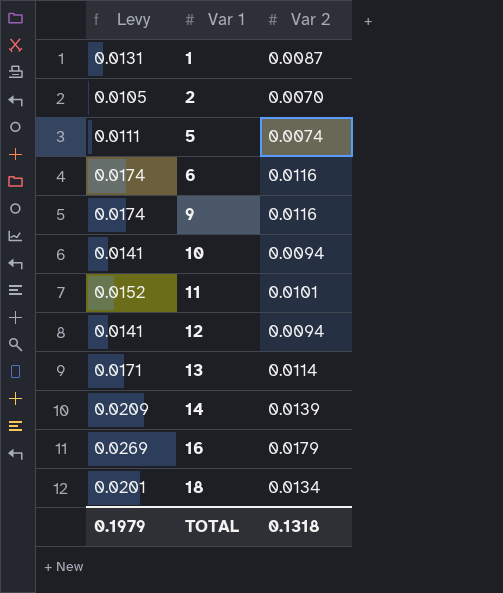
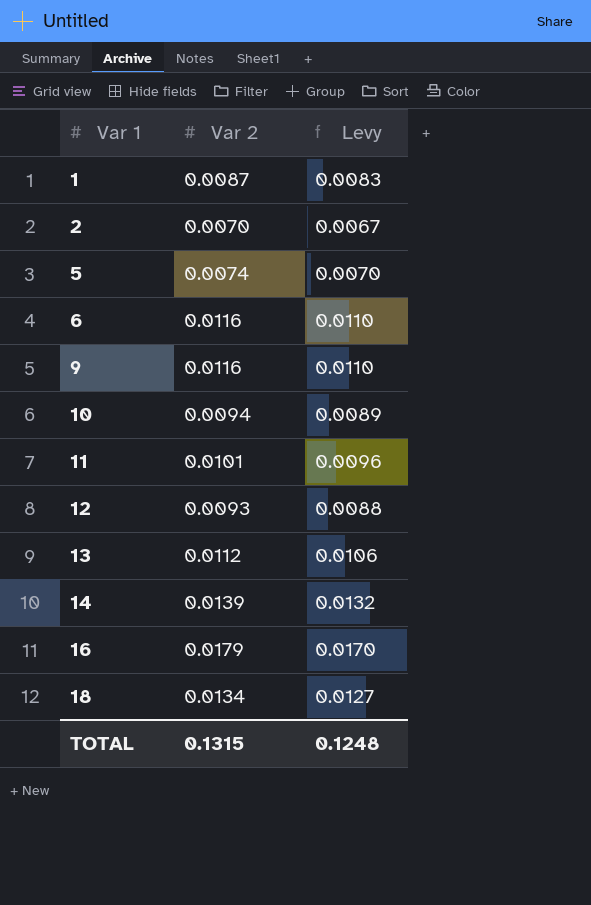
column Levy | formula: [Var 2] * 1.5 -> [Var 2] * 0.95
column Levy | position: 1 -> 3
12 | Var 2: 0.0094 -> 0.0093
13 | Var 2: 0.0114 -> 0.0112
TOTAL | Var 2: 0.1318 -> 0.1315
TOTAL | Levy: 0.1979 -> 0.1248

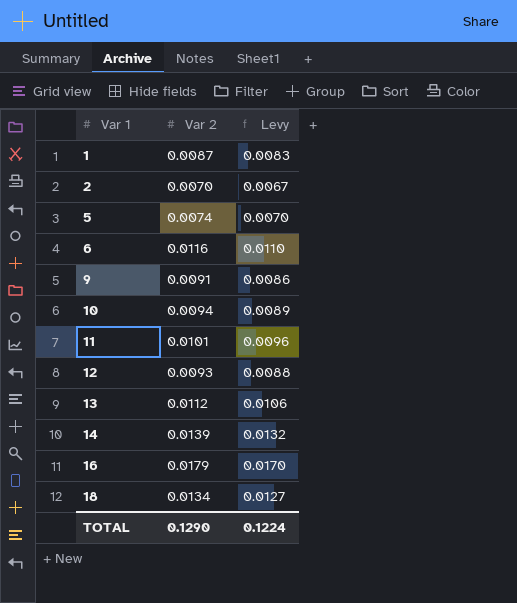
9 | Var 2: 0.0116 -> 0.0091
9 | Levy: 0.0110 -> 0.0086
TOTAL | Var 2: 0.1315 -> 0.1290
TOTAL | Levy: 0.1248 -> 0.1224

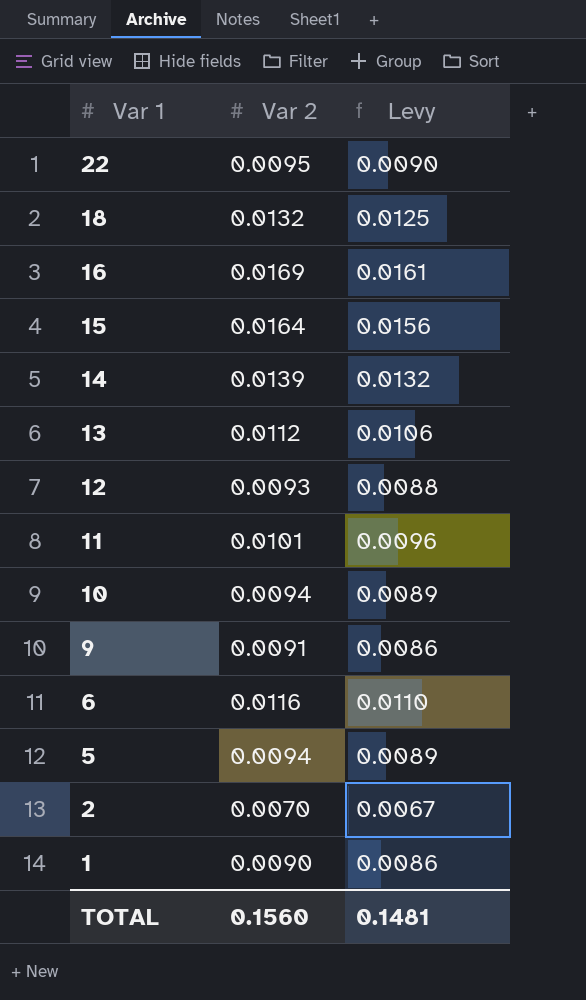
row order: Var 1 ascending -> Var 1 descending
row 22: none -> 0.0095 | 0.0090
18 | Var 2: 0.0134 -> 0.0132
18 | Levy: 0.0127 -> 0.0125
16 | Var 2: 0.0179 -> 0.0169
16 | Levy: 0.0170 -> 0.0161
row 15: none -> 0.0164 | 0.0156
5 | Var 2: 0.0074 -> 0.0094
5 | Levy: 0.0070 -> 0.0089
1 | Var 2: 0.0087 -> 0.0090
1 | Levy: 0.0083 -> 0.0086
TOTAL | Var 2: 0.1290 -> 0.1560
TOTAL | Levy: 0.1224 -> 0.1481

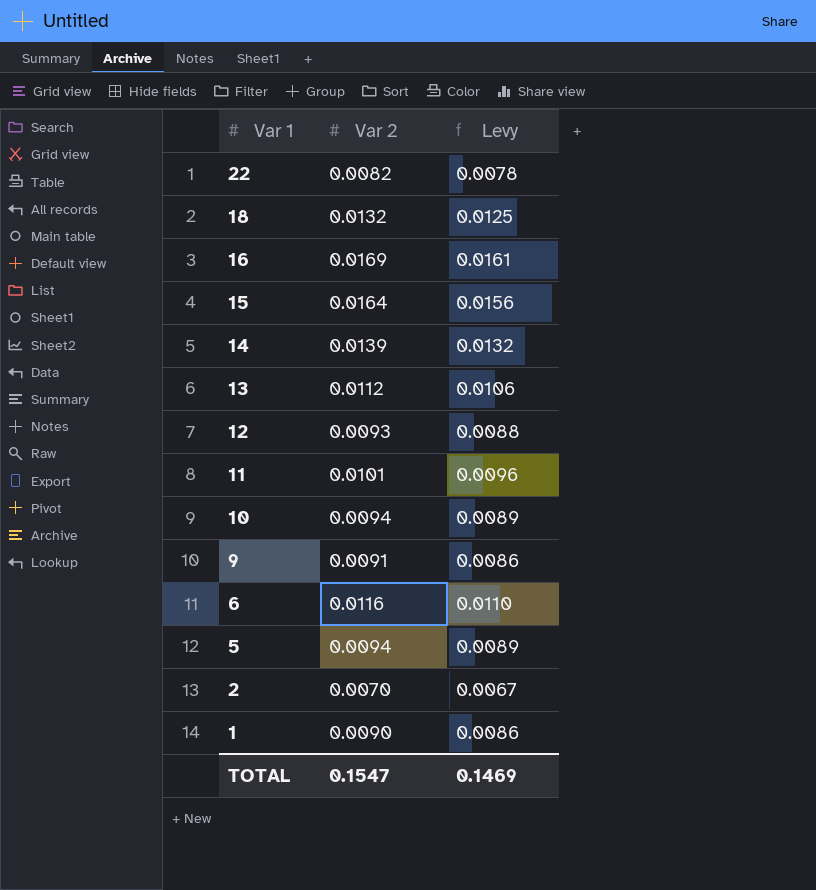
22 | Var 2: 0.0095 -> 0.0082
22 | Levy: 0.0090 -> 0.0078
TOTAL | Var 2: 0.1560 -> 0.1547
TOTAL | Levy: 0.1481 -> 0.1469

